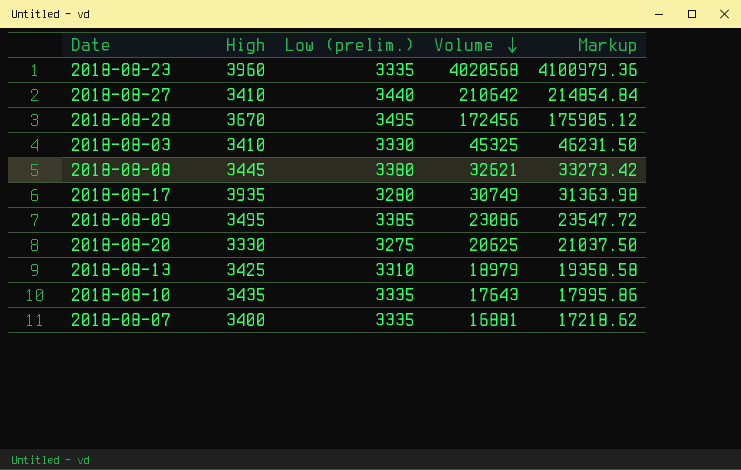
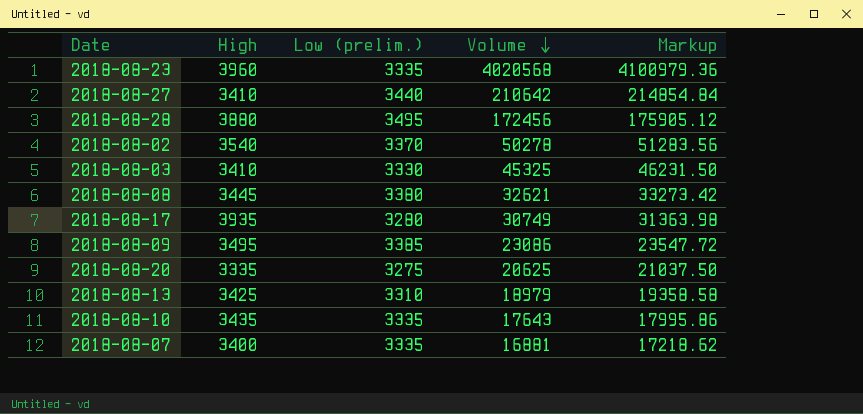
2018-08-28 | High: 3670 -> 3880
row 2018-08-02: none -> 3540 | 3370 | 50278 | 51283.56
2018-08-20 | High: 3330 -> 3335

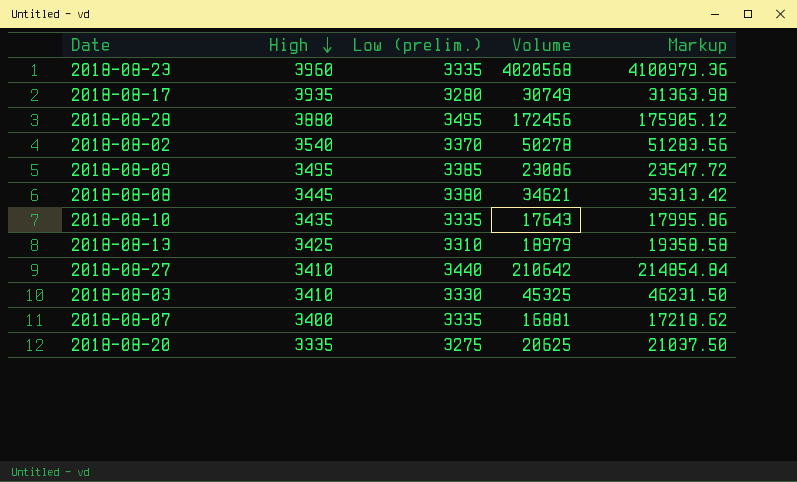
row order: Volume descending -> High descending
2018-08-08 | Volume: 32621 -> 34621
2018-08-08 | Markup: 33273.42 -> 35313.42

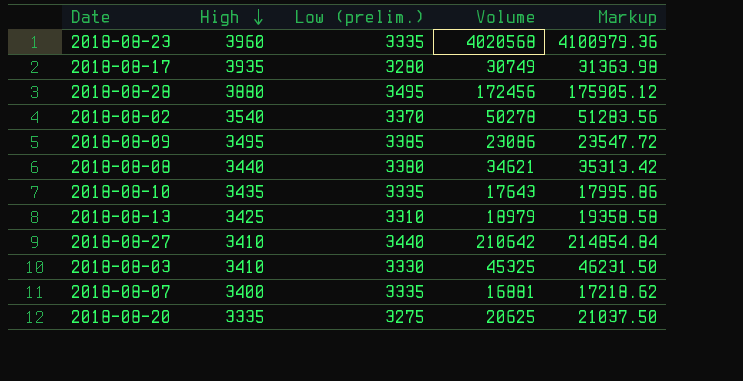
2018-08-08 | High: 3445 -> 3440

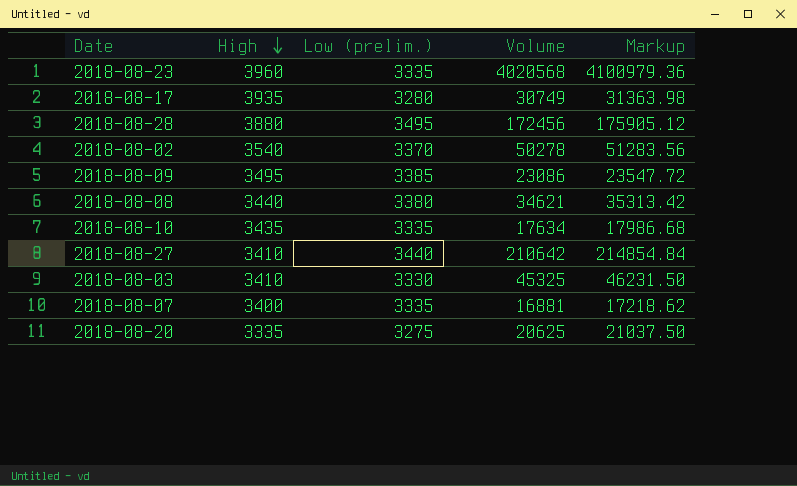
row 2018-08-13: 3425 | 3310 | 18979 | 19358.58 -> none
2018-08-10 | Volume: 17643 -> 17634
2018-08-10 | Markup: 17995.86 -> 17986.68

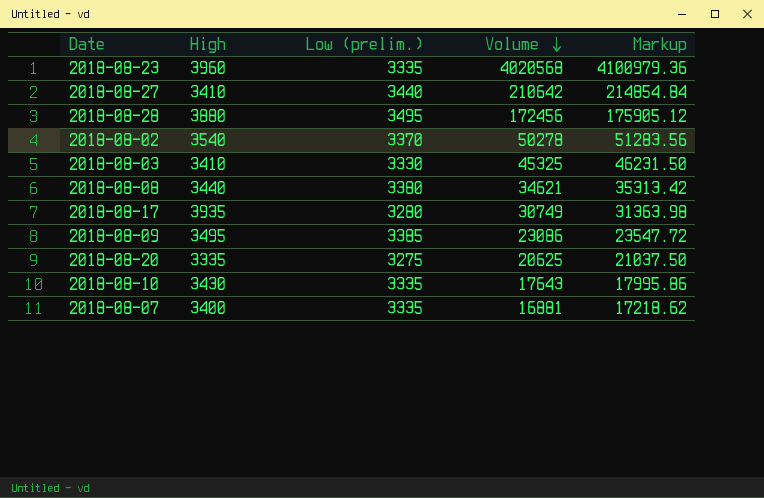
row order: High descending -> Volume descending
2018-08-10 | High: 3435 -> 3430
2018-08-10 | Volume: 17634 -> 17643
2018-08-10 | Markup: 17986.68 -> 17995.86

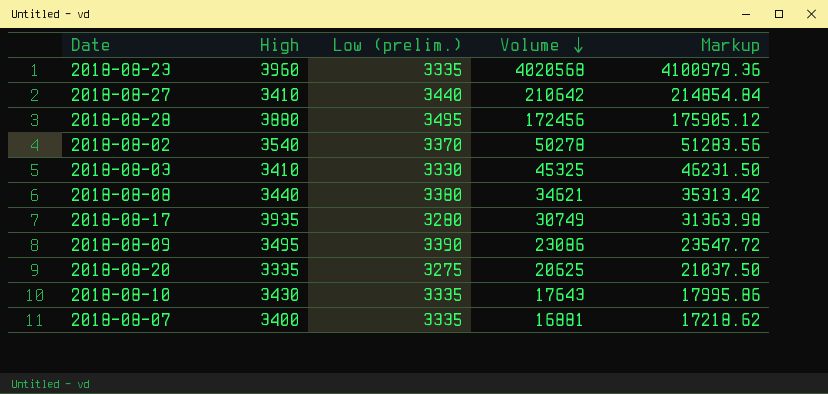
2018-08-09 | Low (prelim.): 3385 -> 3390

